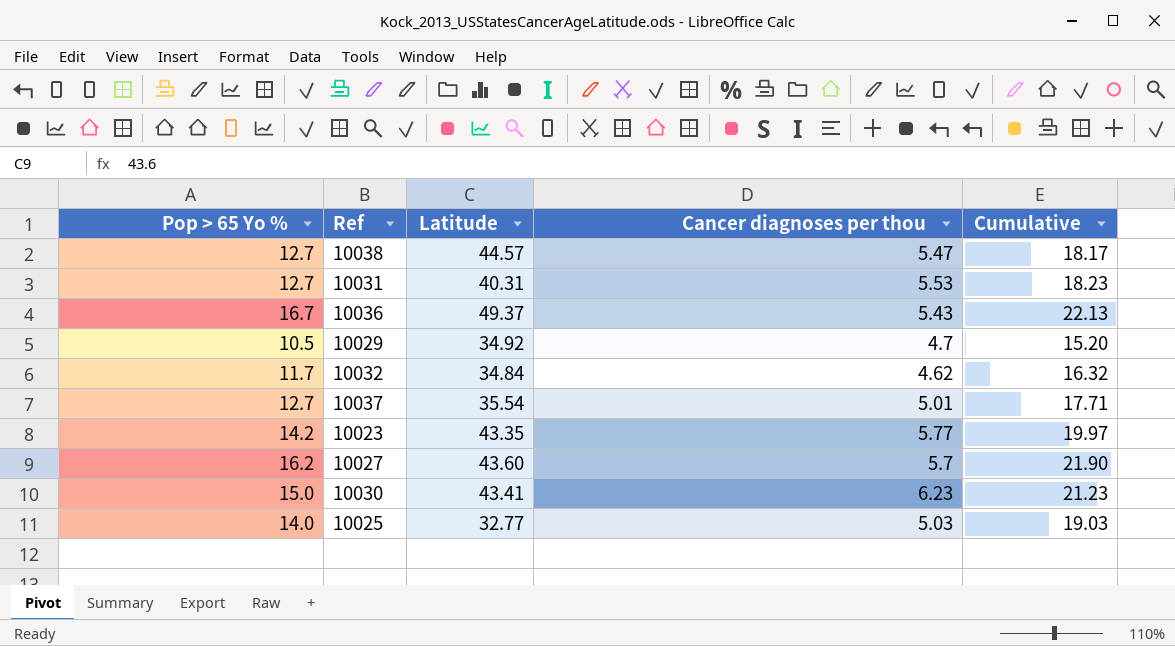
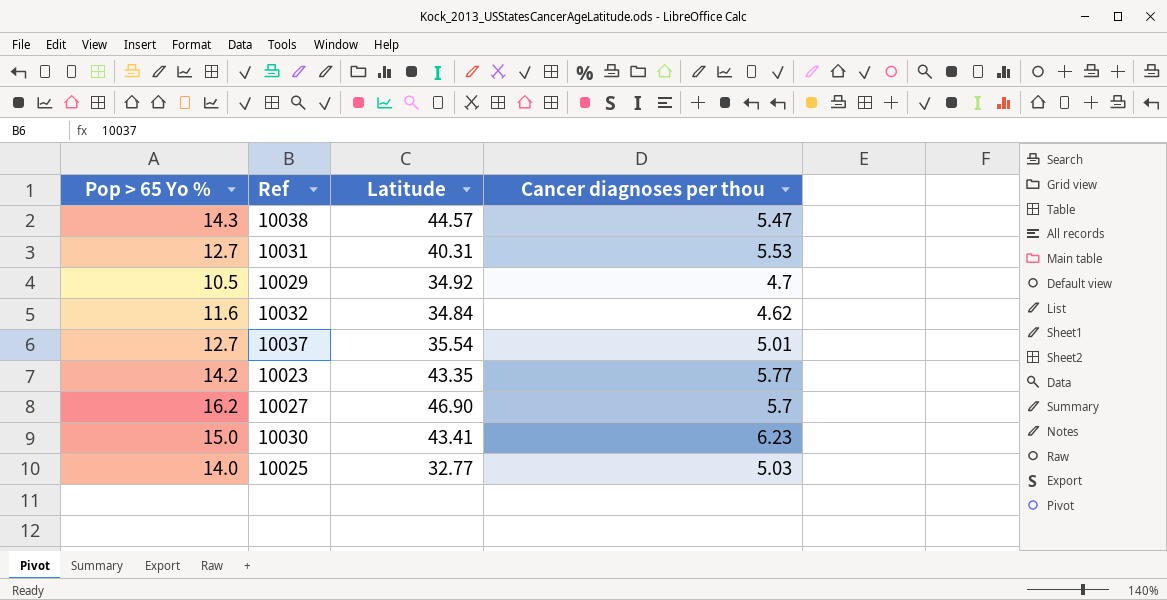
column Cumulative | formula: [Pop > 65 Yo %] + [Cancer diagnoses per thou] -> none
row 10036: 16.7 | 49.37 | 5.43 | 22.13 -> none
10038 | Pop > 65 Yo %: 12.7 -> 14.3
10032 | Pop > 65 Yo %: 11.7 -> 11.6
10027 | Latitude: 43.60 -> 46.90

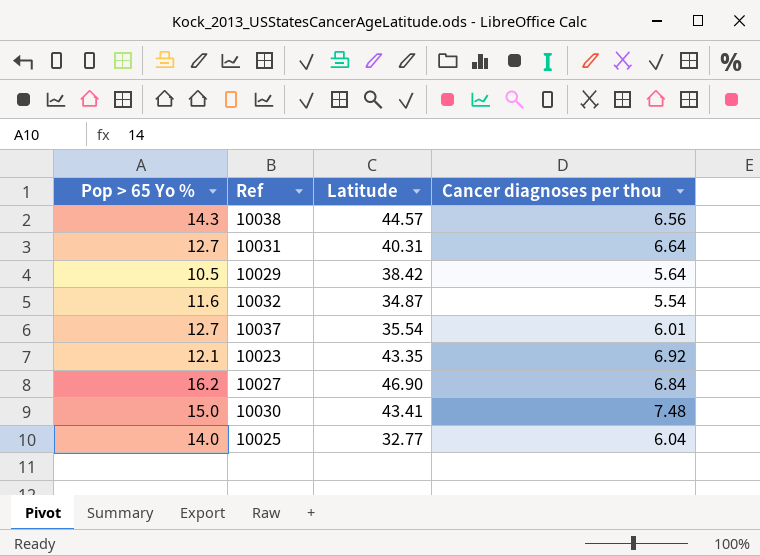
10038 | Cancer diagnoses per thou: 5.47 -> 6.56
10031 | Cancer diagnoses per thou: 5.53 -> 6.64
10029 | Latitude: 34.92 -> 38.42
10029 | Cancer diagnoses per thou: 4.7 -> 5.64
10032 | Latitude: 34.84 -> 34.87
10032 | Cancer diagnoses per thou: 4.62 -> 5.54
10037 | Cancer diagnoses per thou: 5.01 -> 6.01
10023 | Pop > 65 Yo %: 14.2 -> 12.1
10023 | Cancer diagnoses per thou: 5.77 -> 6.92
10027 | Cancer diagnoses per thou: 5.7 -> 6.84
10030 | Cancer diagnoses per thou: 6.23 -> 7.48
10025 | Cancer diagnoses per thou: 5.03 -> 6.04

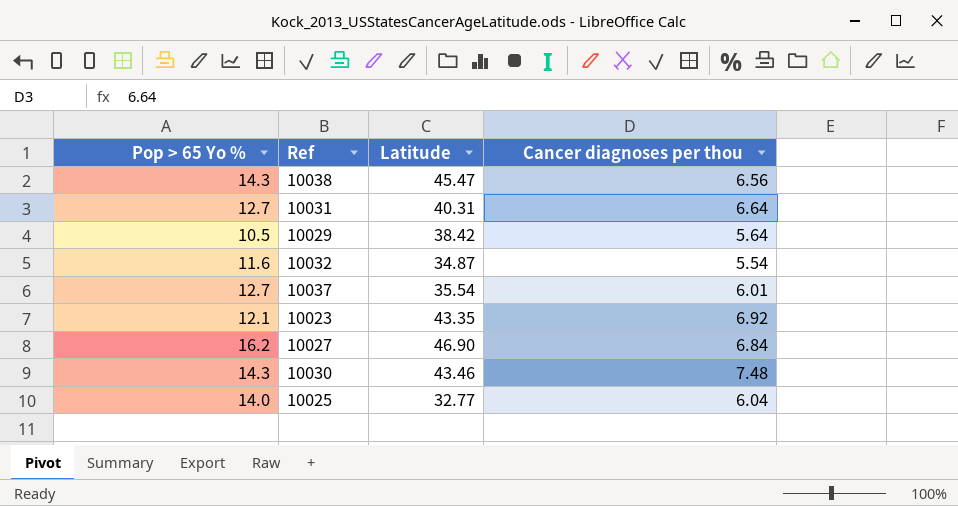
10038 | Latitude: 44.57 -> 45.47
10030 | Pop > 65 Yo %: 15.0 -> 14.3
10030 | Latitude: 43.41 -> 43.46

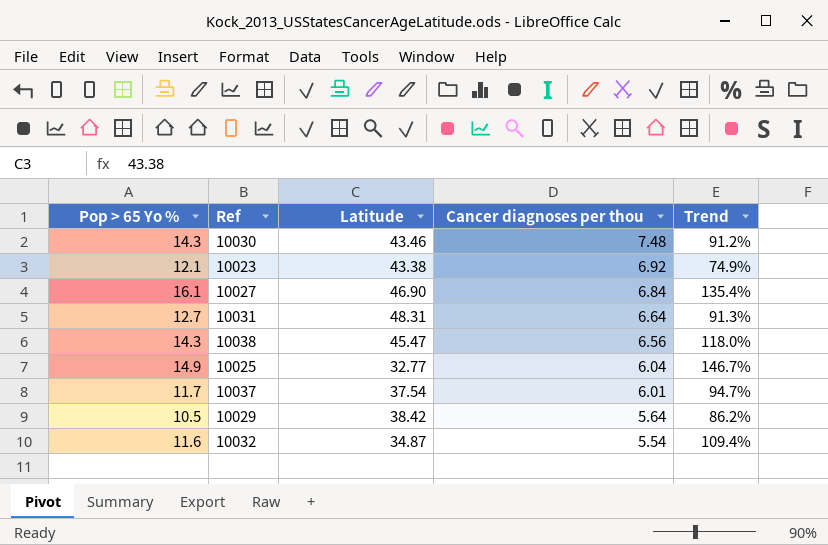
row order: none -> Cancer diagnoses per thou descending
column Trend | formula: none -> ([Pop > 65 Yo %] - [Cancer diagnoses per thou]) / [Cancer diagnoses per thou]
10023 | Latitude: 43.35 -> 43.38
10027 | Pop > 65 Yo %: 16.2 -> 16.1
10031 | Latitude: 40.31 -> 48.31
10025 | Pop > 65 Yo %: 14.0 -> 14.9
10037 | Pop > 65 Yo %: 12.7 -> 11.7
10037 | Latitude: 35.54 -> 37.54

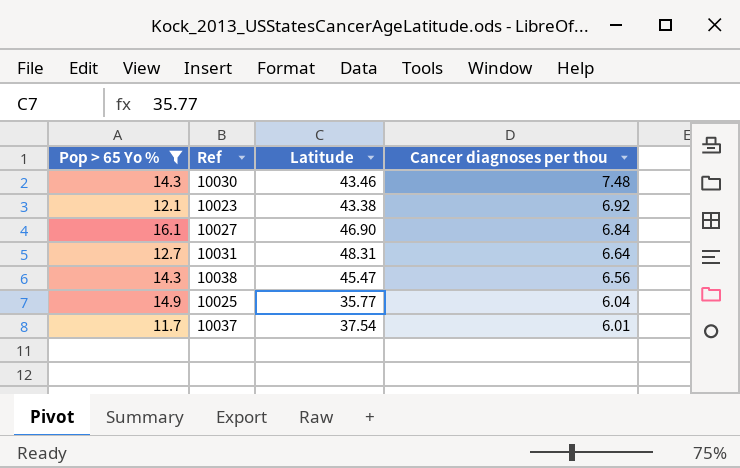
filter: none -> Pop > 65 Yo % >= 11.7
column Trend | formula: ([Pop > 65 Yo %] - [Cancer diagnoses per thou]) / [Cancer diagnoses per thou] -> none
10025 | Latitude: 32.77 -> 35.77

